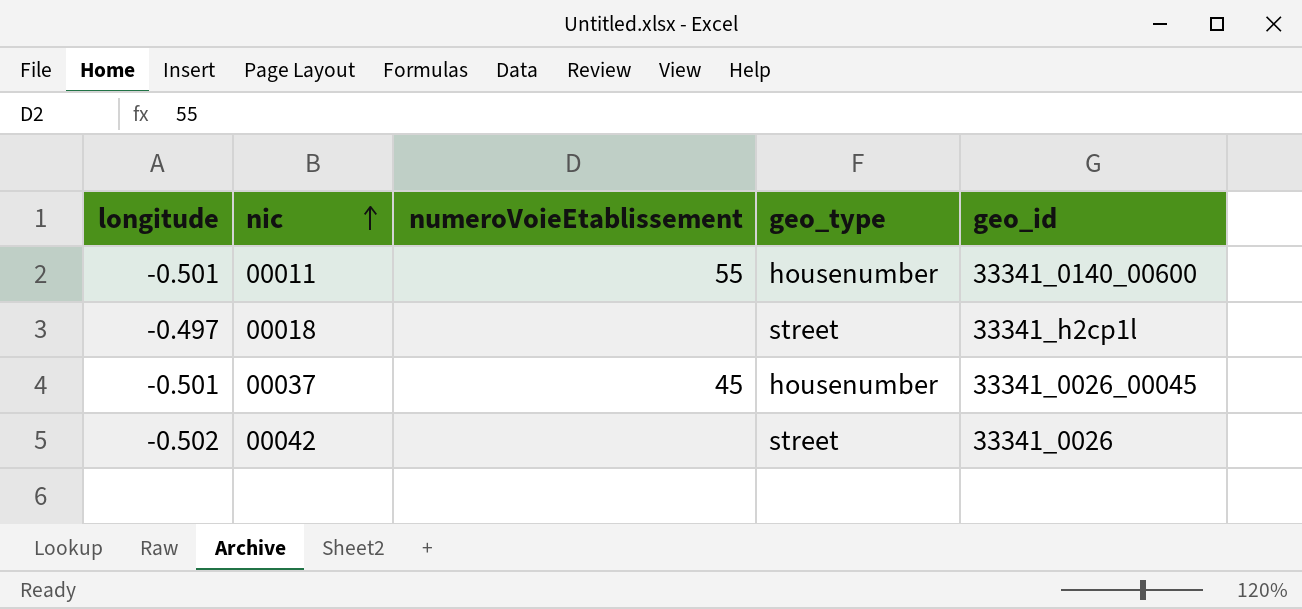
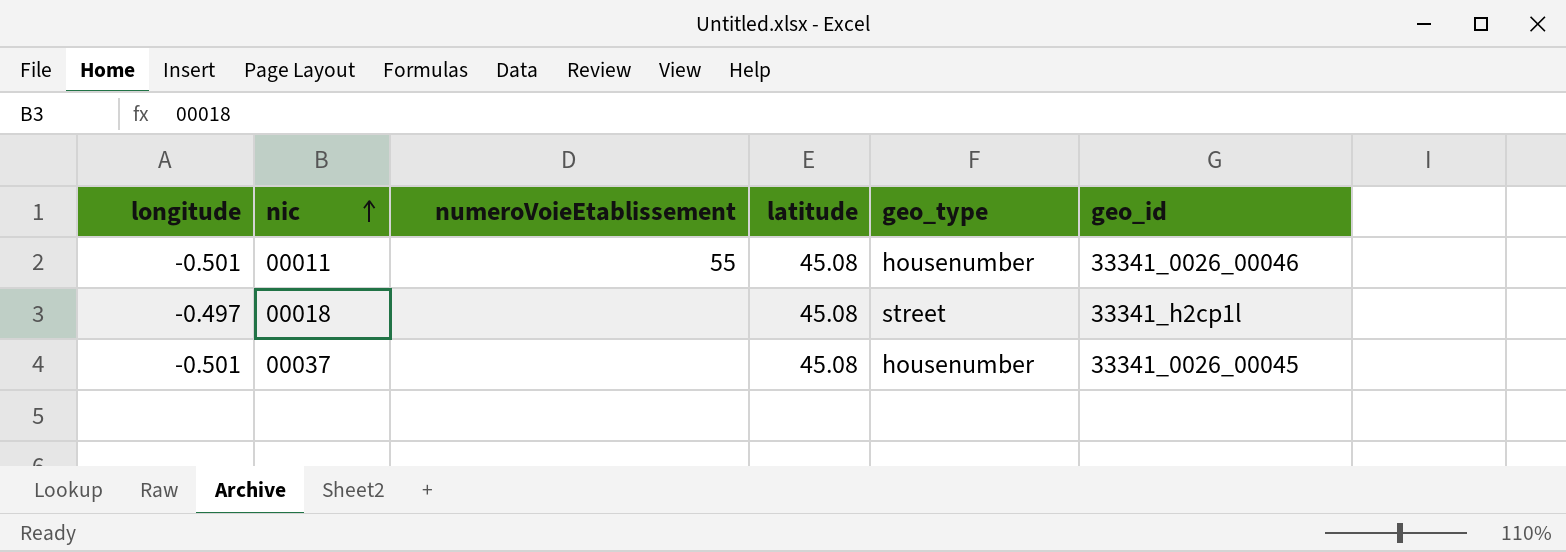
column latitude | position: none -> 4
row 00042: -0.502 | none | street | 33341_0026 -> none
00011 | geo_id: 33341_0140_00600 -> 33341_0026_00046
00037 | numeroVoieEtablissement: 45 -> none

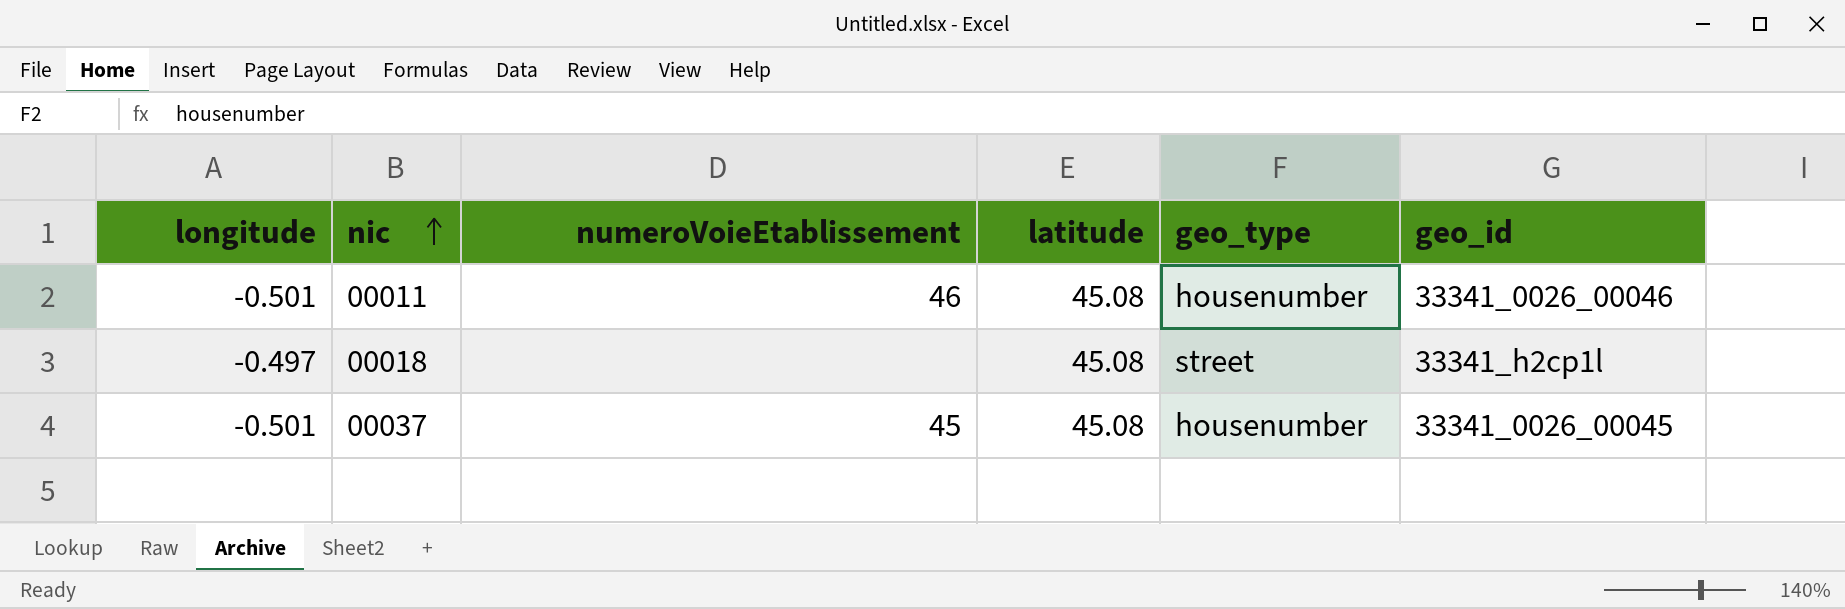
00011 | numeroVoieEtablissement: 55 -> 46
00037 | numeroVoieEtablissement: none -> 45

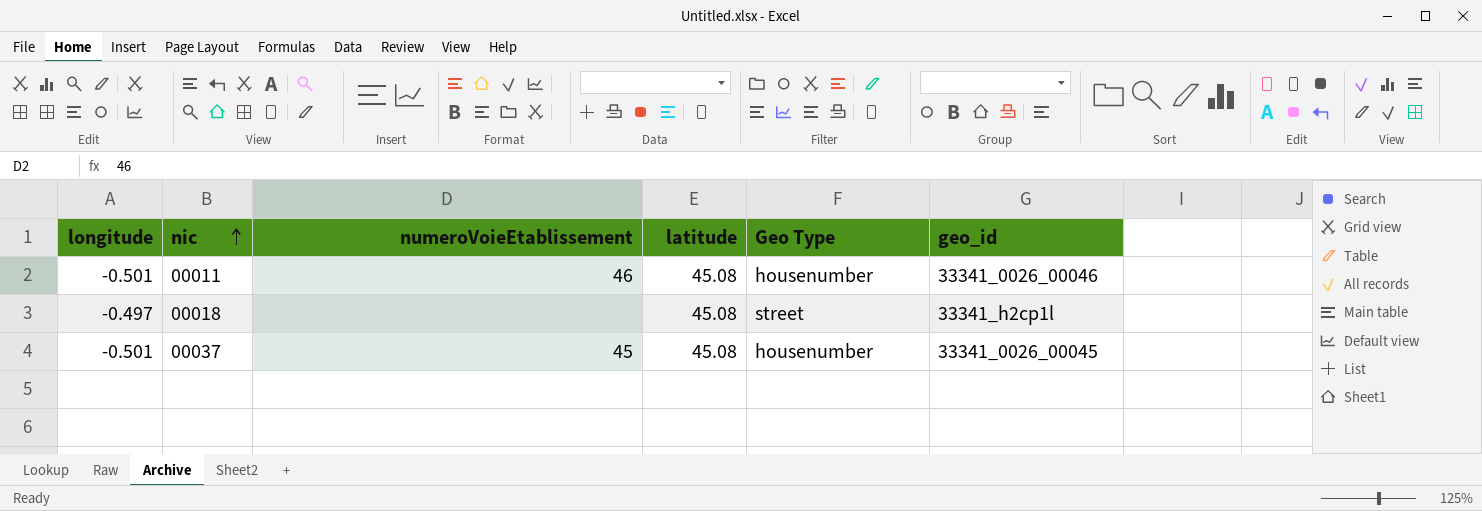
column name: geo_type -> Geo Type

